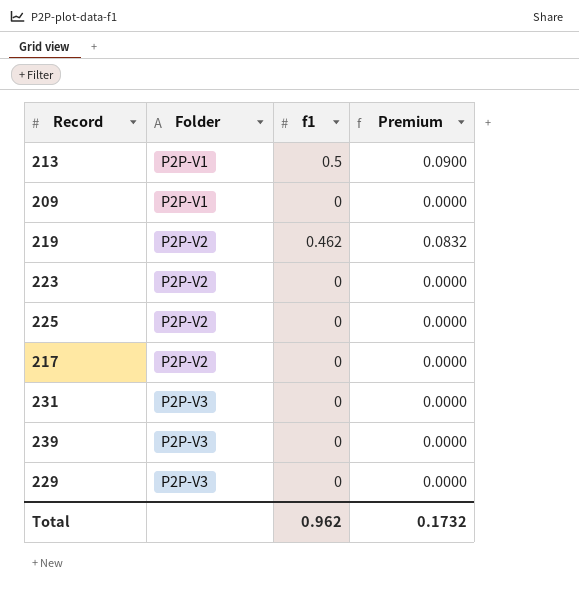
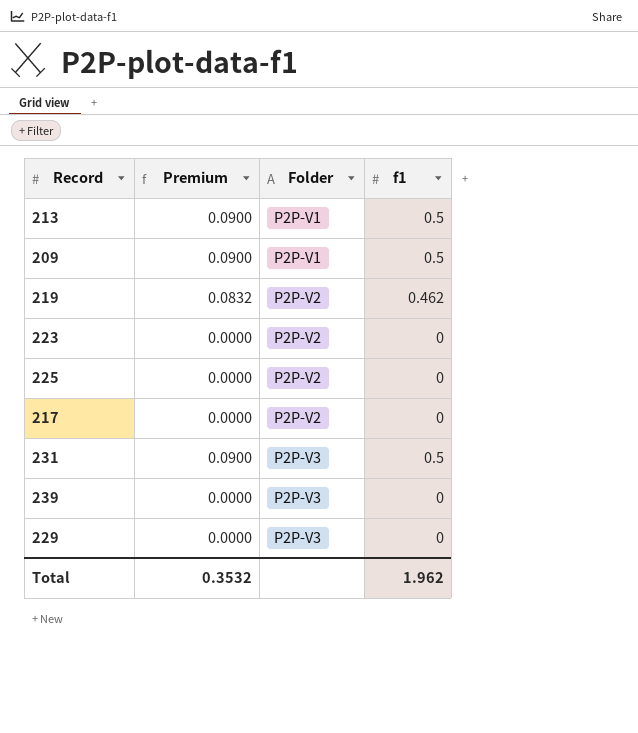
column Premium | position: 4 -> 2
209 | Premium: 0.0000 -> 0.0900
209 | f1: 0 -> 0.5
231 | Premium: 0.0000 -> 0.0900
231 | f1: 0 -> 0.5
Total | Premium: 0.1732 -> 0.3532
Total | f1: 0.962 -> 1.962

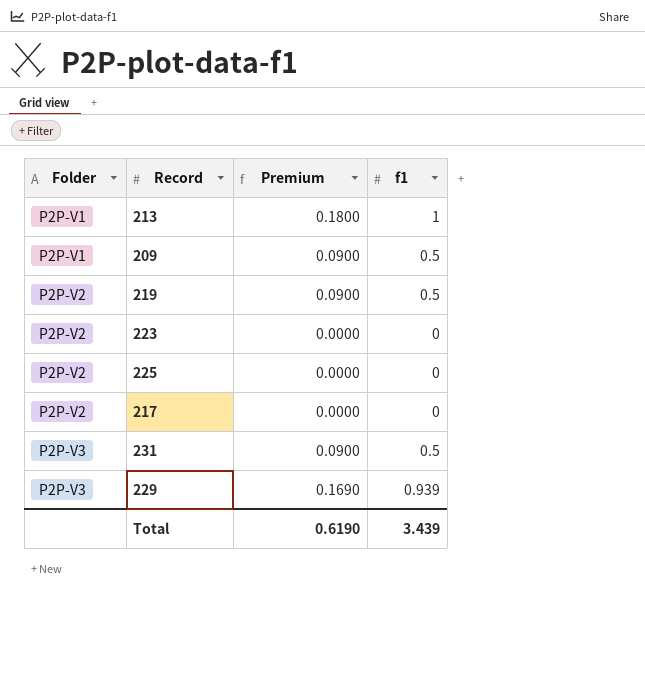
column Folder | position: 3 -> 1
row 239: 0.0000 | P2P-V3 | 0 -> none
213 | Premium: 0.0900 -> 0.1800
213 | f1: 0.5 -> 1
219 | Premium: 0.0832 -> 0.0900
219 | f1: 0.462 -> 0.5
229 | Premium: 0.0000 -> 0.1690
229 | f1: 0 -> 0.939
Total | Premium: 0.3532 -> 0.6190
Total | f1: 1.962 -> 3.439

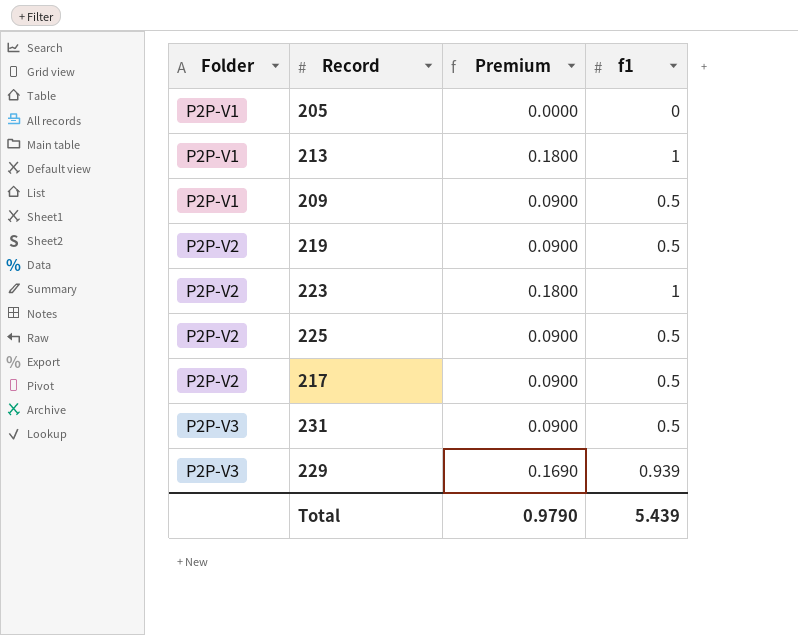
row 205: none -> P2P-V1 | 0.0000 | 0
223 | Premium: 0.0000 -> 0.1800
223 | f1: 0 -> 1
225 | Premium: 0.0000 -> 0.0900
225 | f1: 0 -> 0.5
217 | Premium: 0.0000 -> 0.0900
217 | f1: 0 -> 0.5
Total | Premium: 0.6190 -> 0.9790
Total | f1: 3.439 -> 5.439

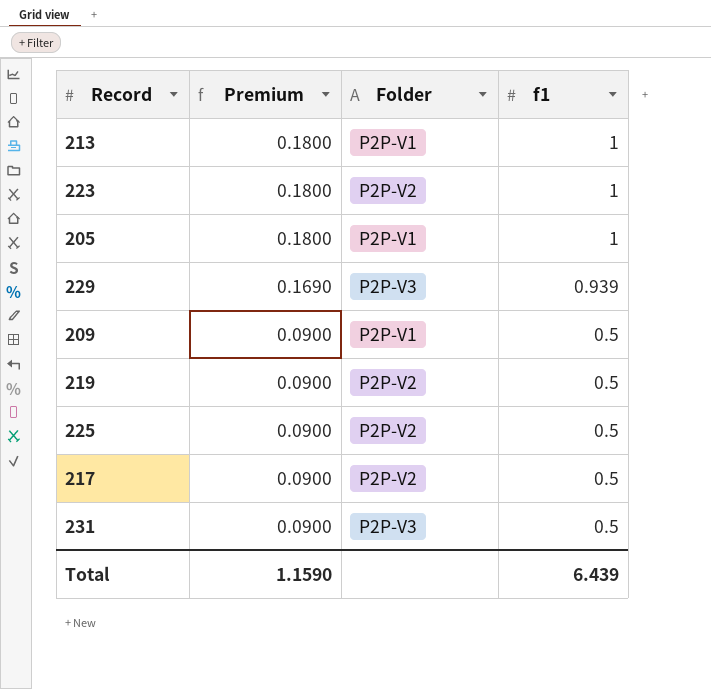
row order: Folder ascending -> Premium descending
column Folder | position: 1 -> 3
205 | Premium: 0.0000 -> 0.1800
205 | f1: 0 -> 1
Total | Premium: 0.9790 -> 1.1590
Total | f1: 5.439 -> 6.439

